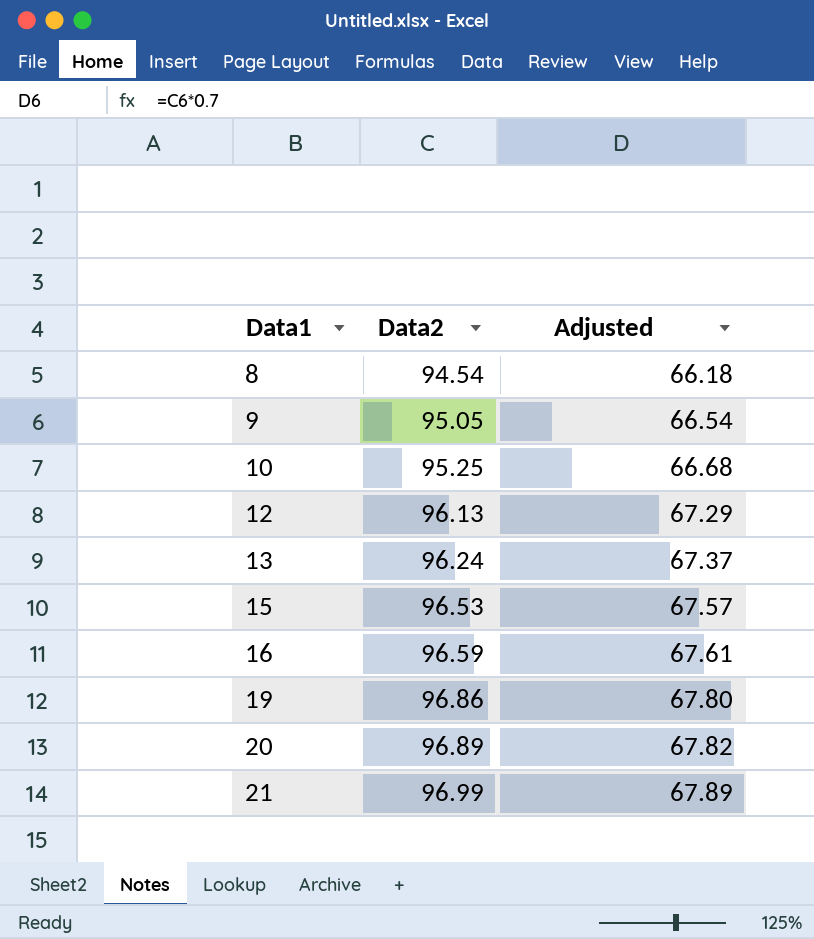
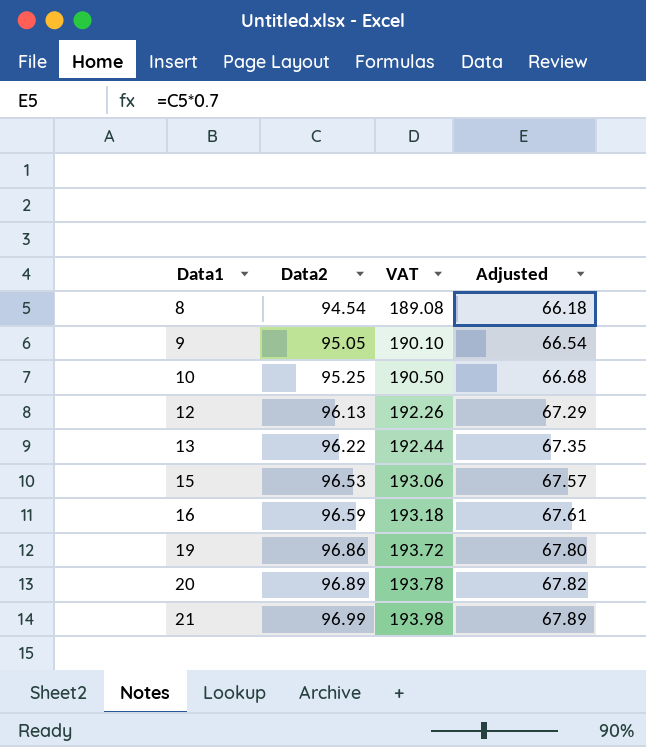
column VAT | formula: none -> [Data2] * 2
13 | Data2: 96.24 -> 96.22
13 | Adjusted: 67.37 -> 67.35

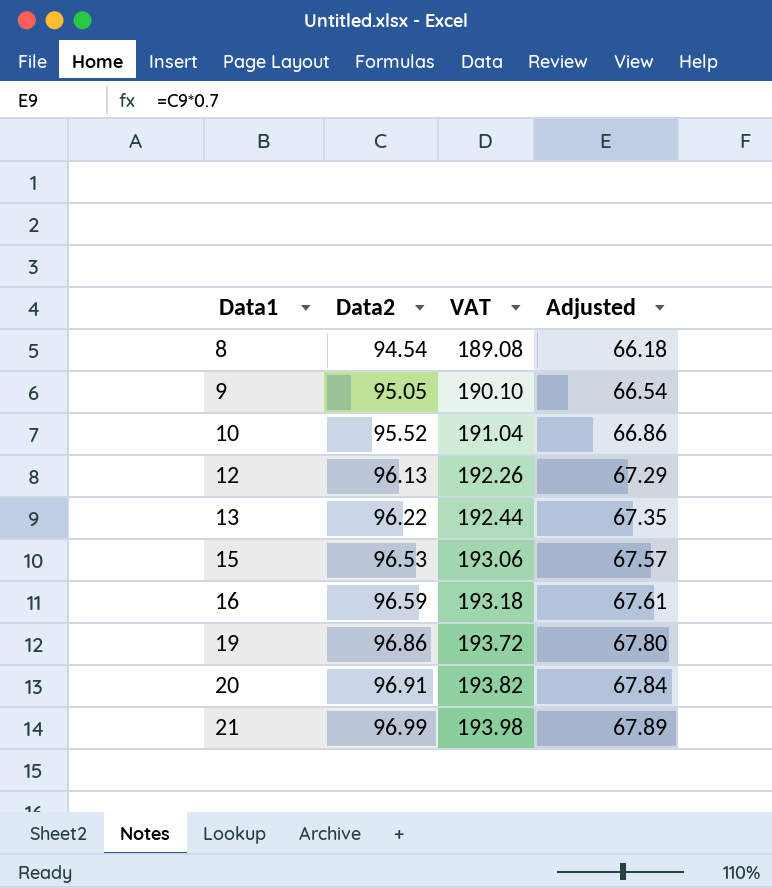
10 | Data2: 95.25 -> 95.52
10 | VAT: 190.50 -> 191.04
10 | Adjusted: 66.68 -> 66.86
20 | Data2: 96.89 -> 96.91
20 | VAT: 193.78 -> 193.82
20 | Adjusted: 67.82 -> 67.84

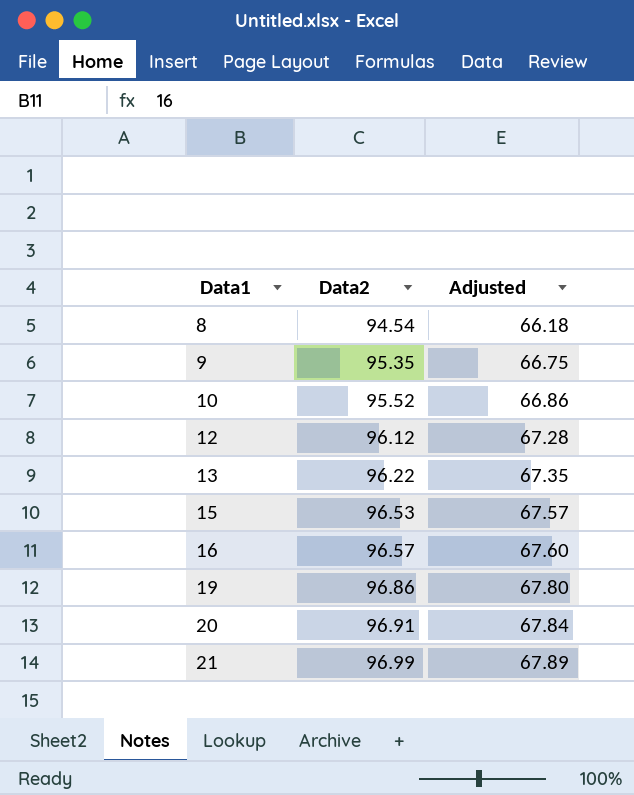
column VAT | formula: [Data2] * 2 -> none
9 | Data2: 95.05 -> 95.35
9 | Adjusted: 66.54 -> 66.75
12 | Data2: 96.13 -> 96.12
12 | Adjusted: 67.29 -> 67.28
16 | Data2: 96.59 -> 96.57
16 | Adjusted: 67.61 -> 67.60

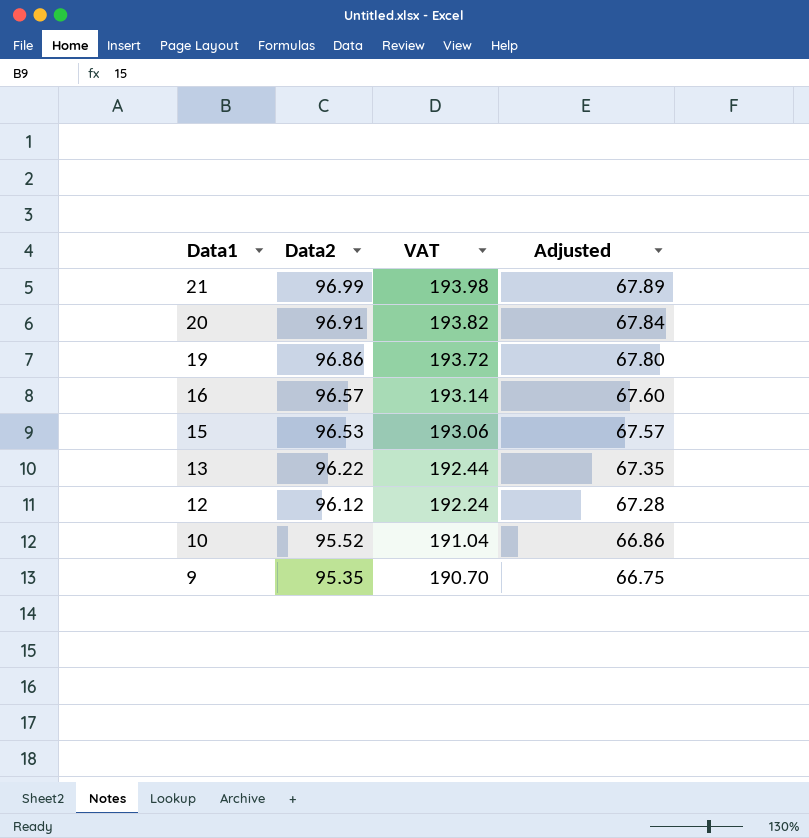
row order: Data1 ascending -> Data1 descending
column VAT | formula: none -> [Data2] * 2
row 8: 94.54 | 66.18 -> none

